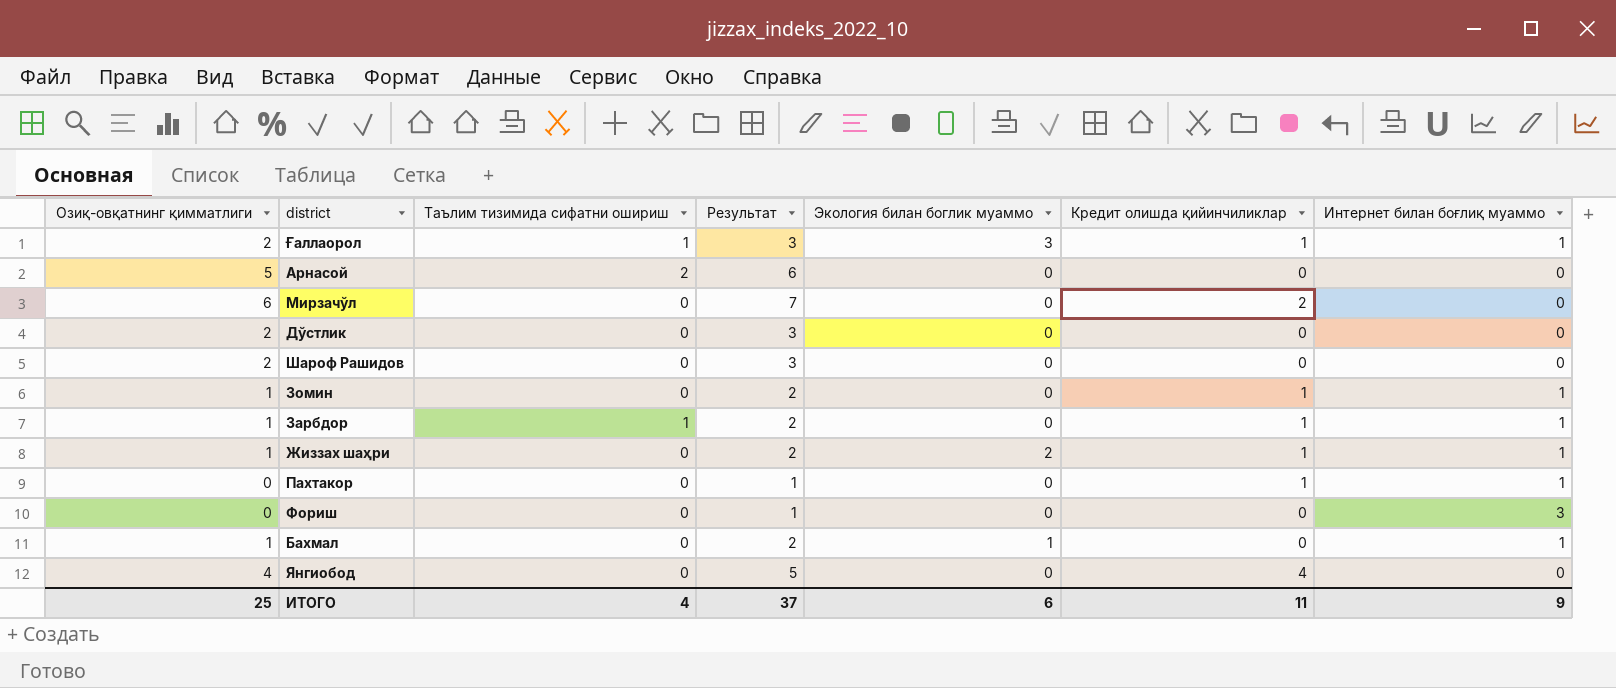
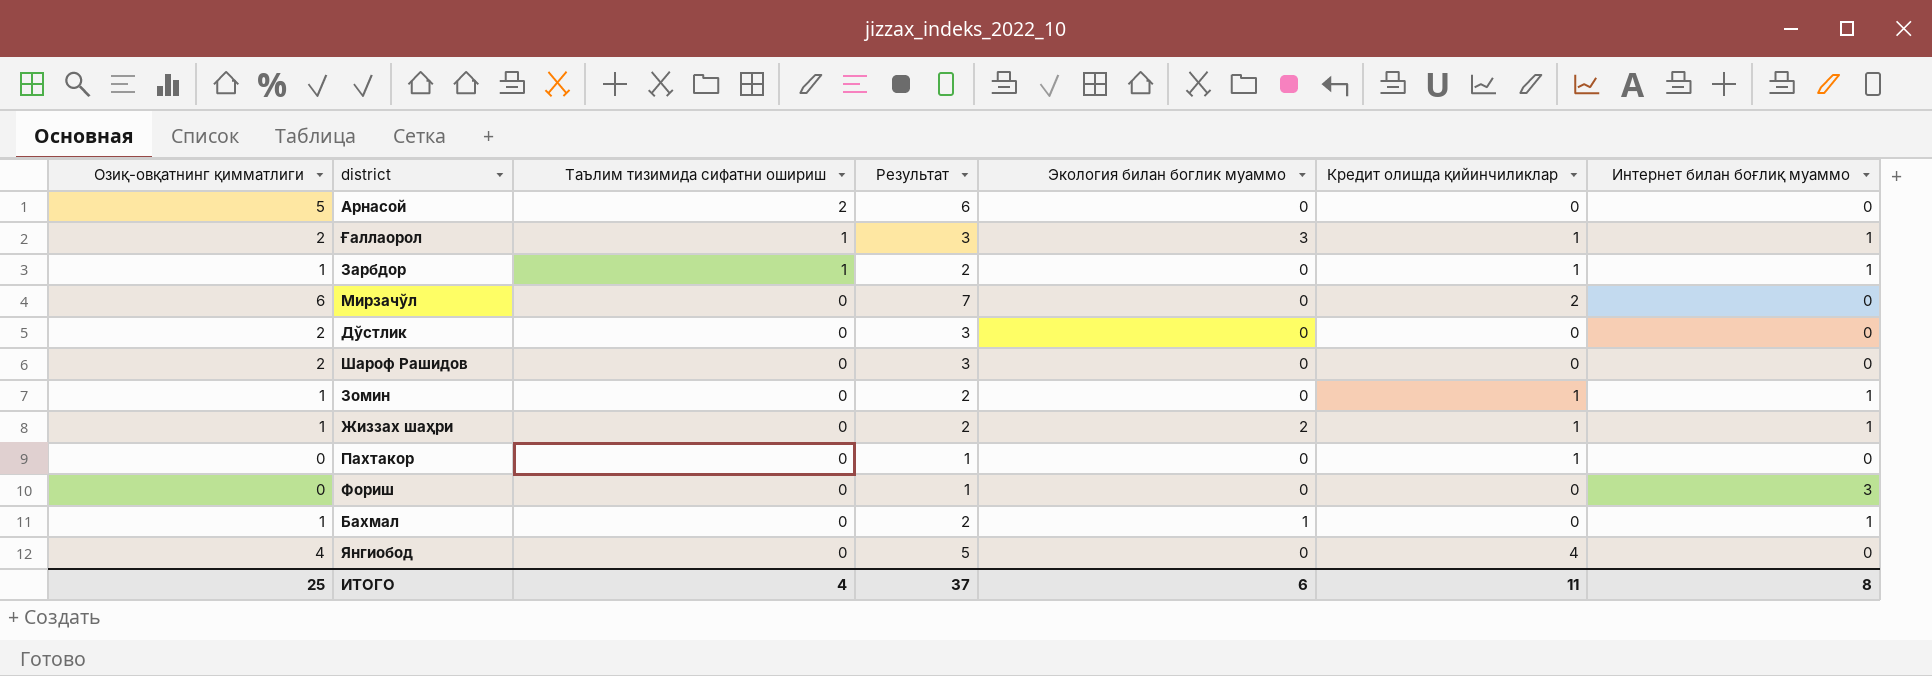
row order: none -> Таълим тизимида сифатни ошириш descending
Пахтакор | Интернет билан боғлиқ муаммо: 1 -> 0
ИТОГО | Интернет билан боғлиқ муаммо: 9 -> 8

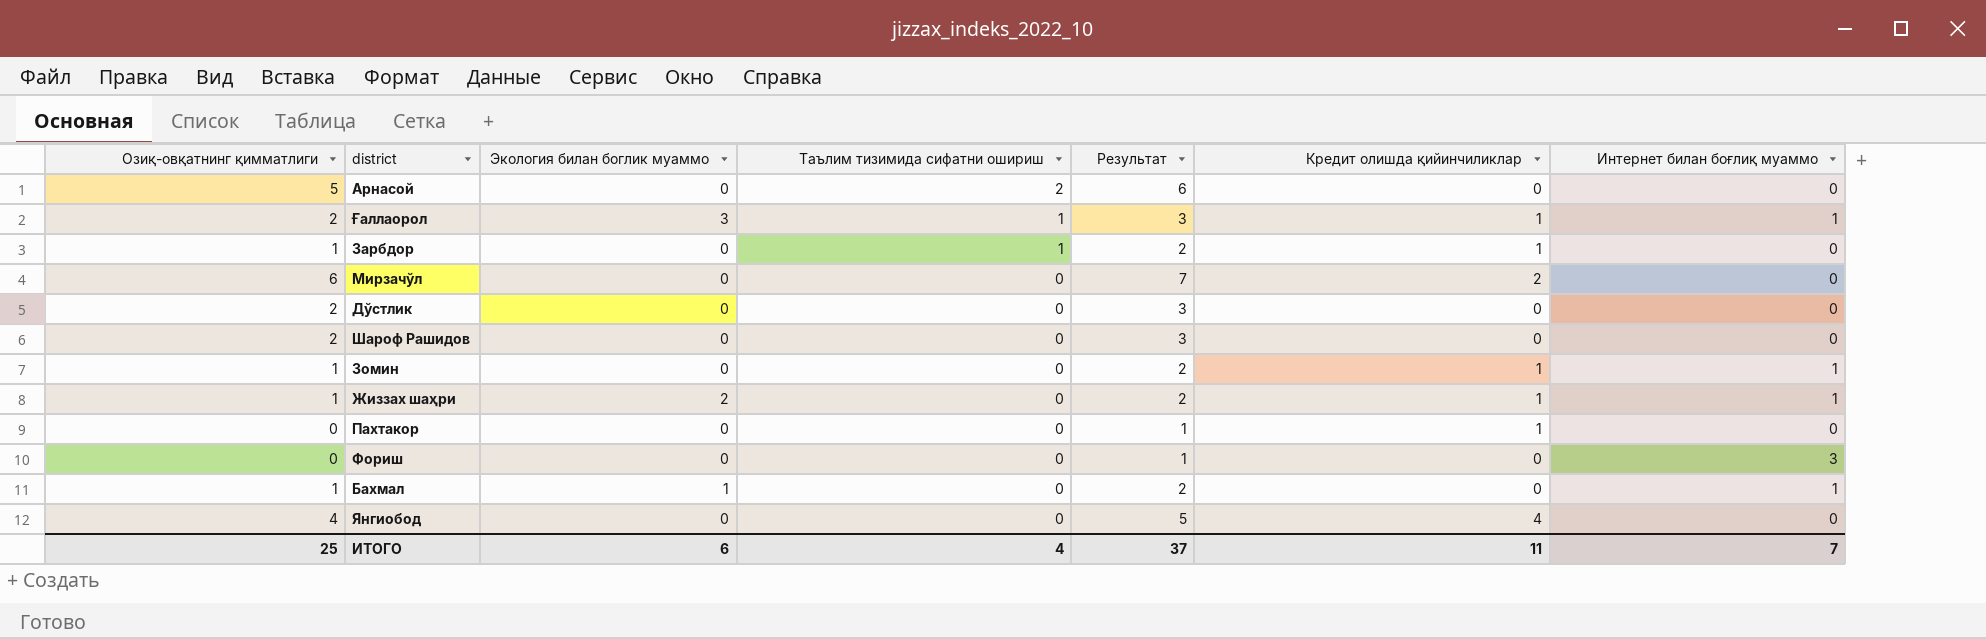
column Экология билан боглик муаммо | position: 5 -> 3
Зарбдор | Интернет билан боғлиқ муаммо: 1 -> 0
ИТОГО | Интернет билан боғлиқ муаммо: 8 -> 7

